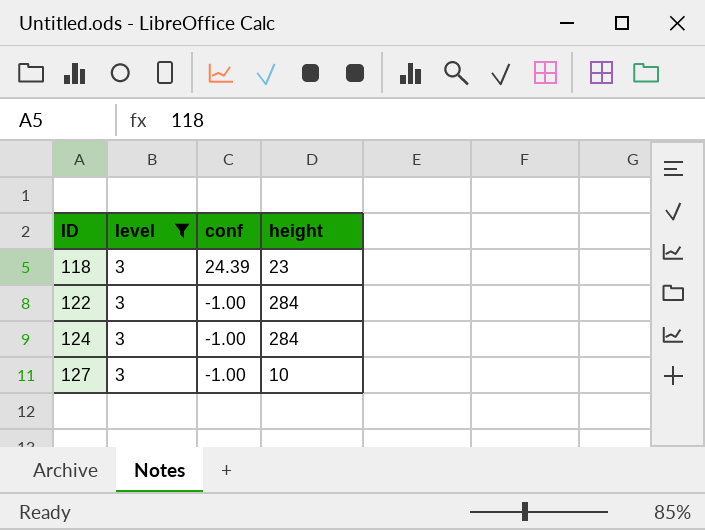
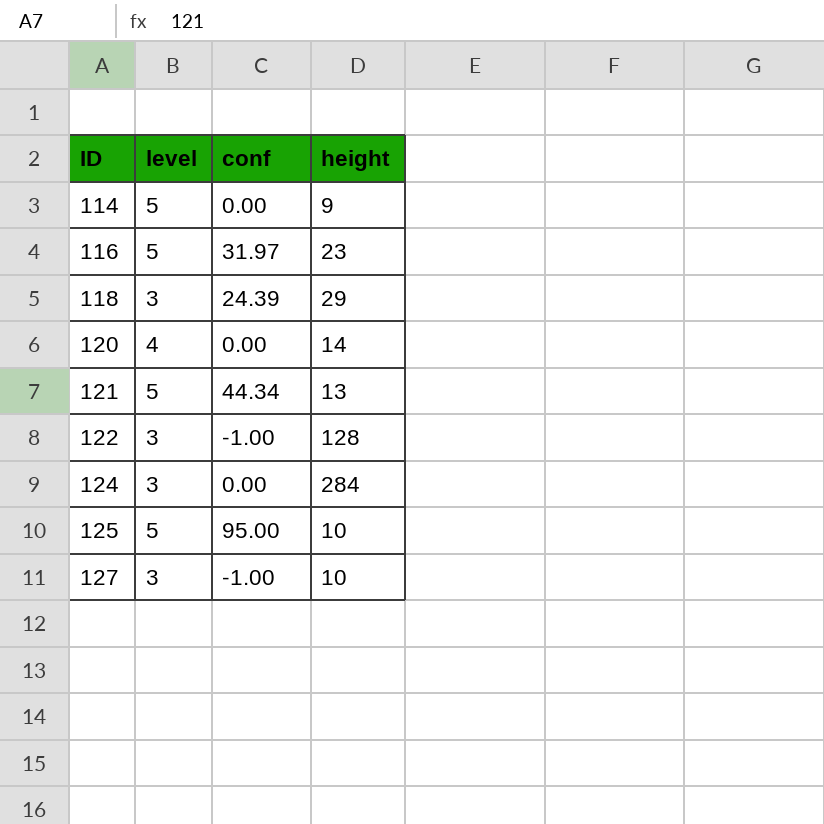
filter: level = 3 -> none
118 | height: 23 -> 29
122 | height: 284 -> 128
124 | conf: -1.00 -> 0.00

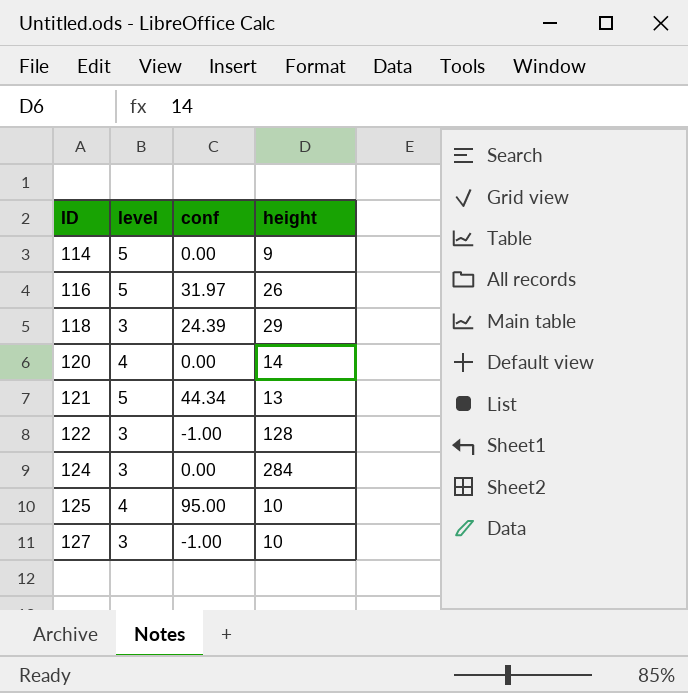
116 | height: 23 -> 26
125 | level: 5 -> 4

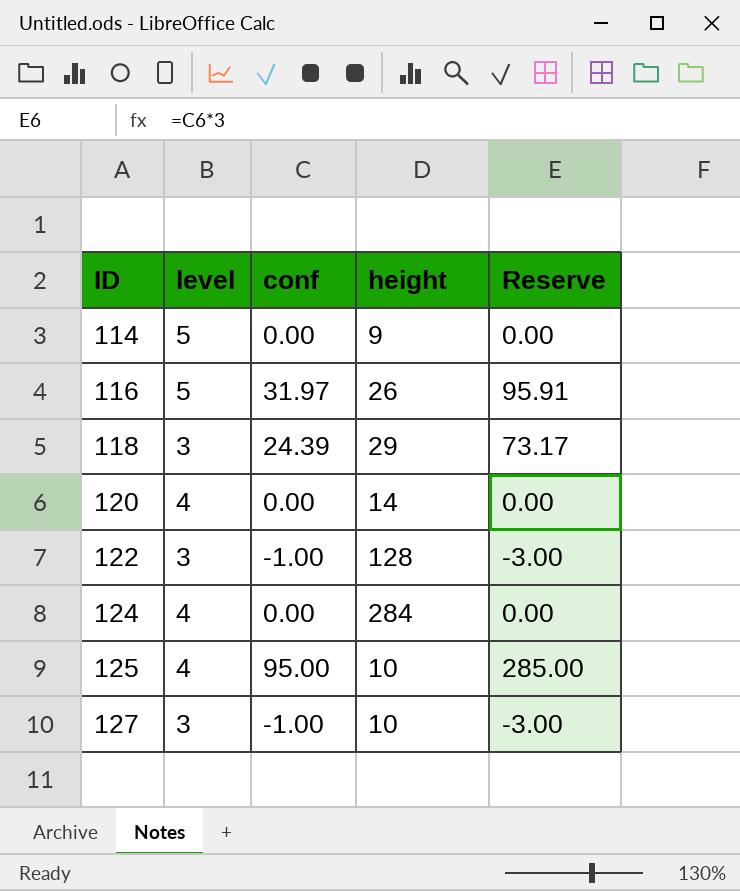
column Reserve | formula: none -> [conf] * 3
row 121: 5 | 44.34 | 13 -> none
124 | level: 3 -> 4

